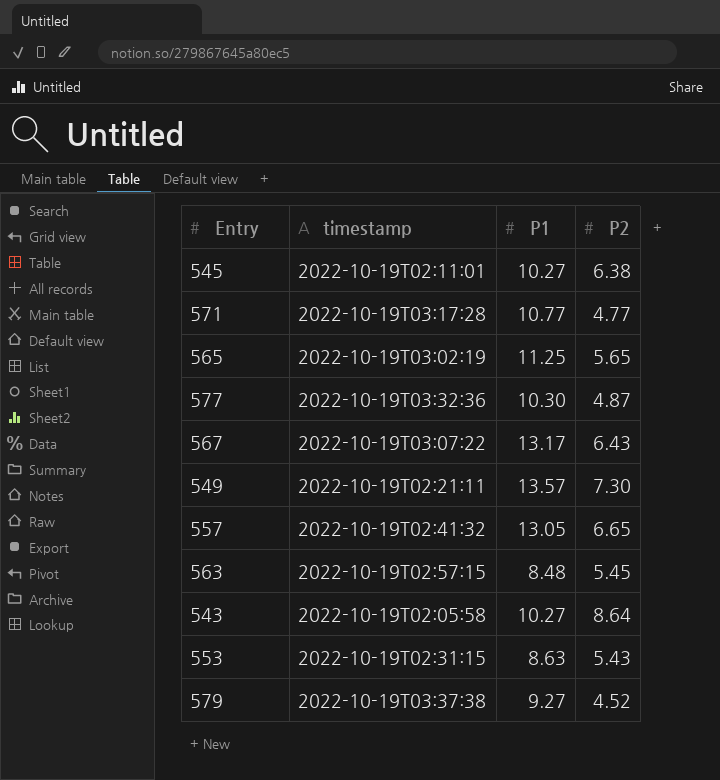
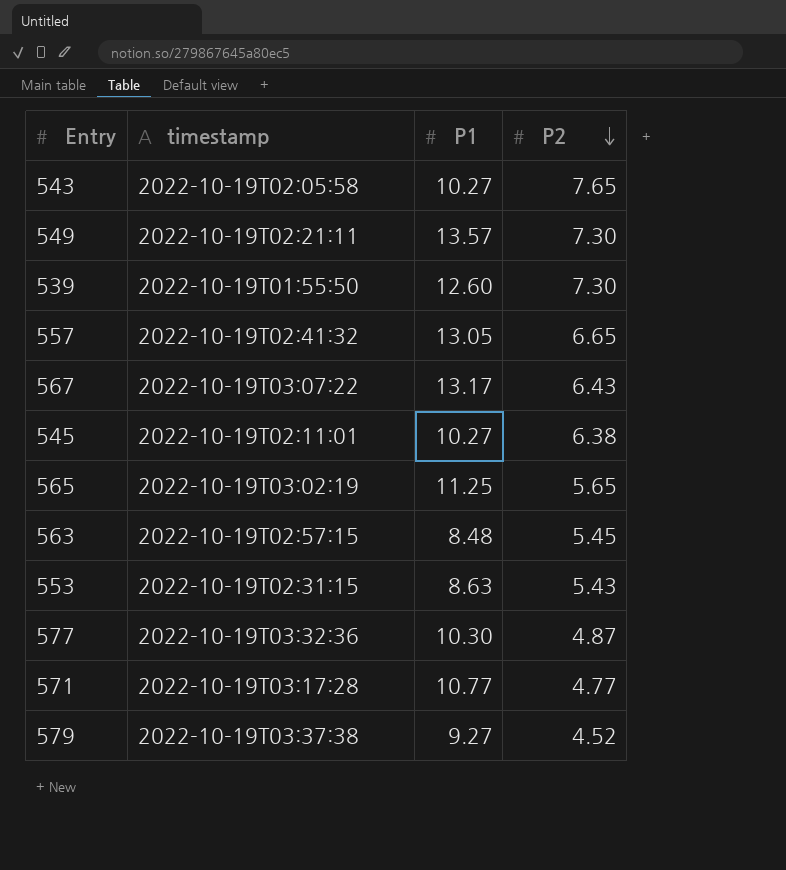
row order: none -> P2 descending
543 | P2: 8.64 -> 7.65
row 539: none -> 2022-10-19T01:55:50 | 12.60 | 7.30

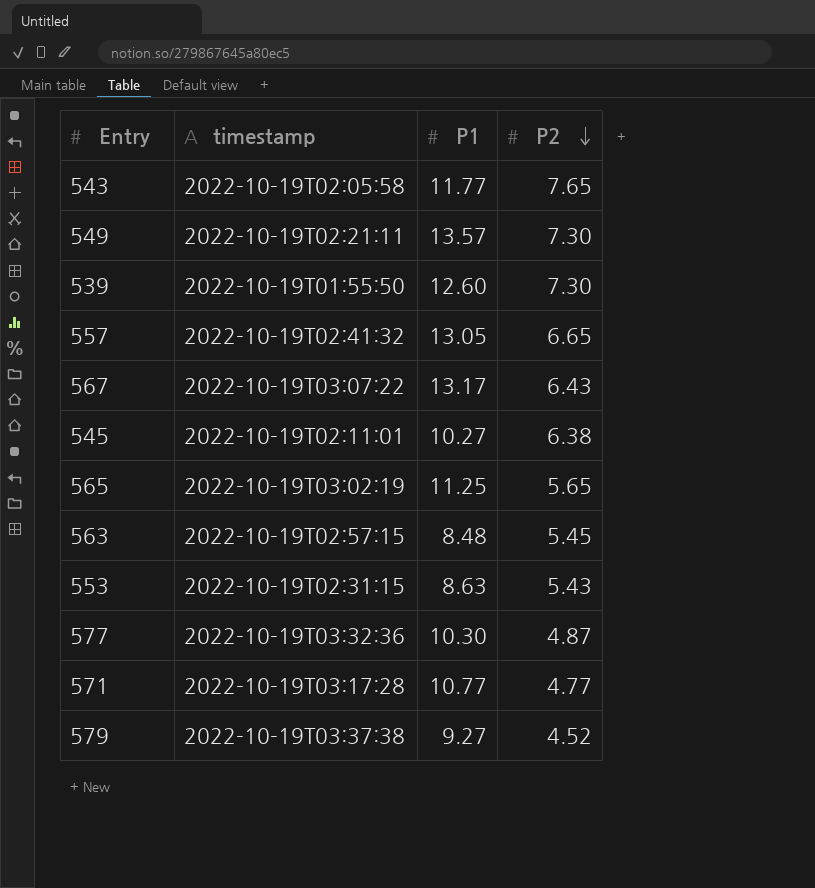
543 | P1: 10.27 -> 11.77

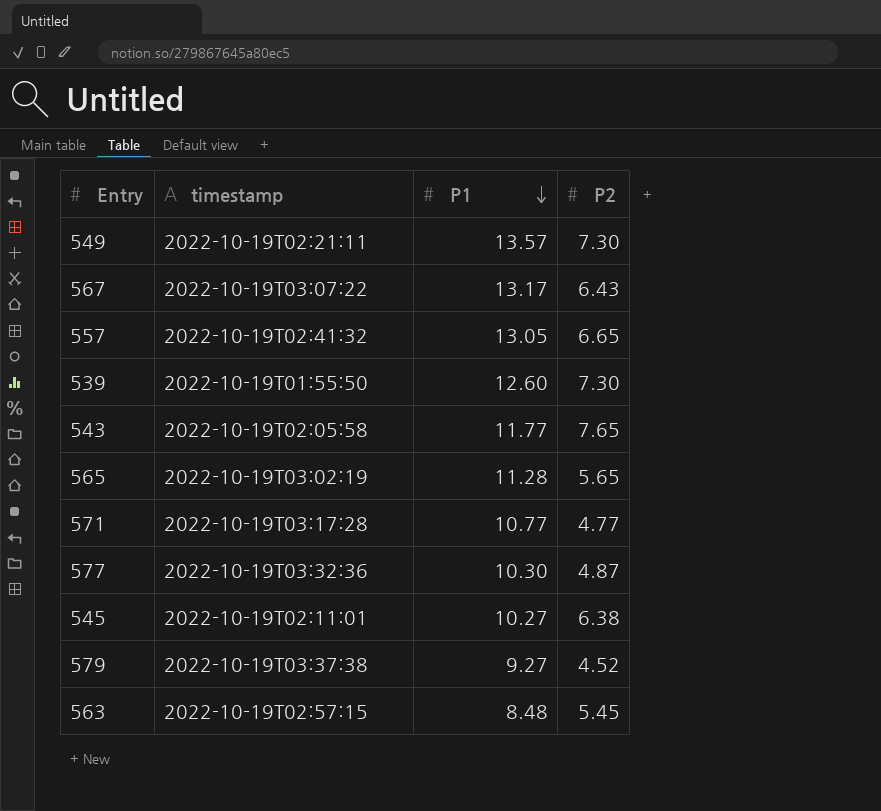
row order: P2 descending -> P1 descending
row 553: 2022-10-19T02:31:15 | 8.63 | 5.43 -> none
565 | P1: 11.25 -> 11.28

